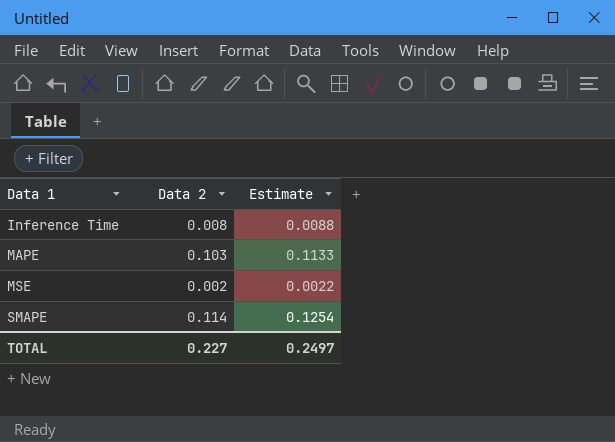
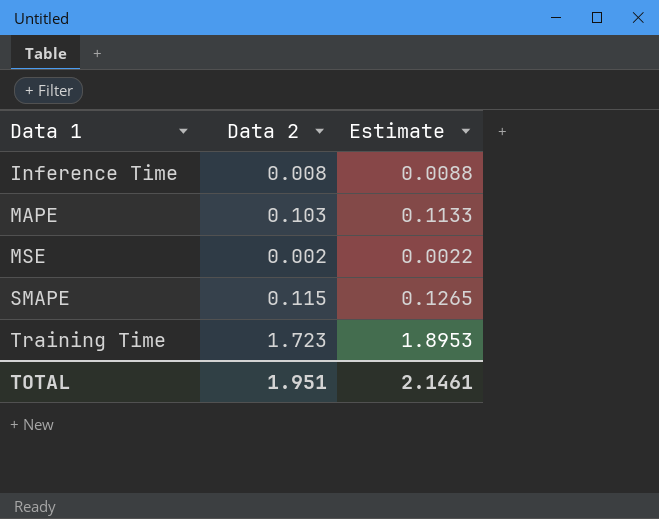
SMAPE | Data 2: 0.114 -> 0.115
SMAPE | Estimate: 0.1254 -> 0.1265
row Training Time: none -> 1.723 | 1.8953
TOTAL | Data 2: 0.227 -> 1.951
TOTAL | Estimate: 0.2497 -> 2.1461

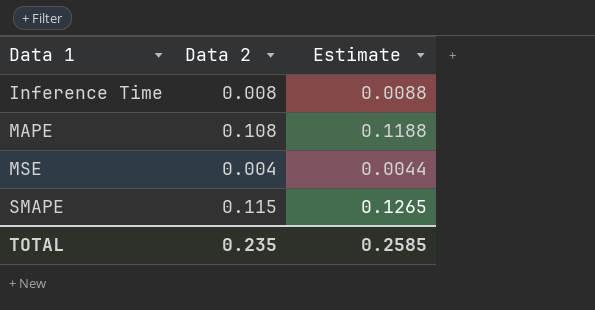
row Training Time: 1.723 | 1.8953 -> none
MAPE | Data 2: 0.103 -> 0.108
MAPE | Estimate: 0.1133 -> 0.1188
MSE | Data 2: 0.002 -> 0.004
MSE | Estimate: 0.0022 -> 0.0044
TOTAL | Data 2: 1.951 -> 0.235
TOTAL | Estimate: 2.1461 -> 0.2585

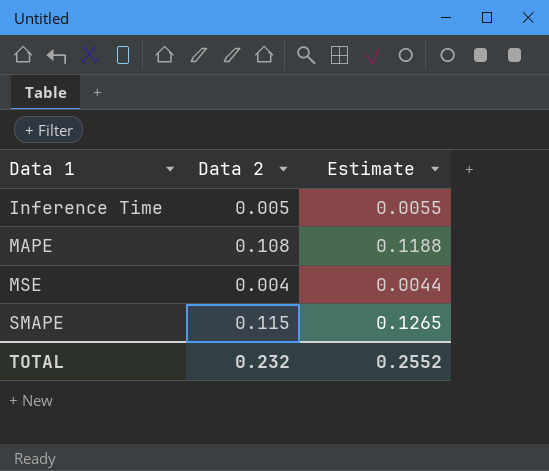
Inference Time | Data 2: 0.008 -> 0.005
Inference Time | Estimate: 0.0088 -> 0.0055
TOTAL | Data 2: 0.235 -> 0.232
TOTAL | Estimate: 0.2585 -> 0.2552

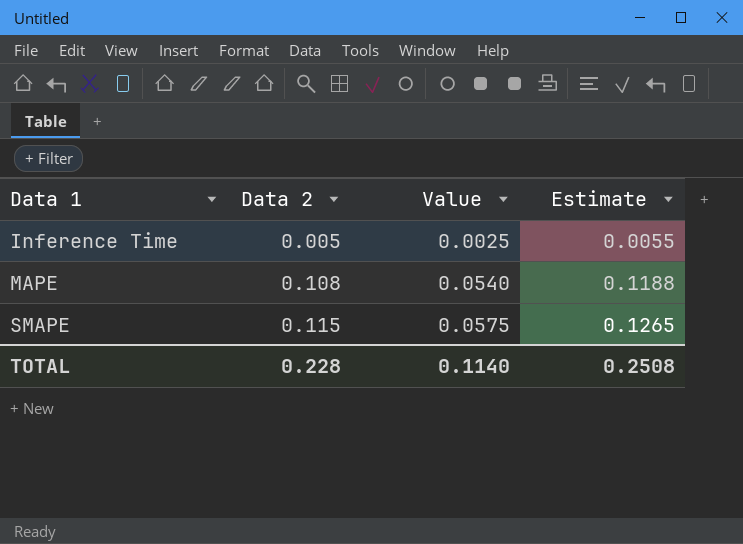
column Value | formula: none -> [Data 2] * 0.5
row MSE: 0.004 | 0.0044 -> none
TOTAL | Data 2: 0.232 -> 0.228
TOTAL | Estimate: 0.2552 -> 0.2508

